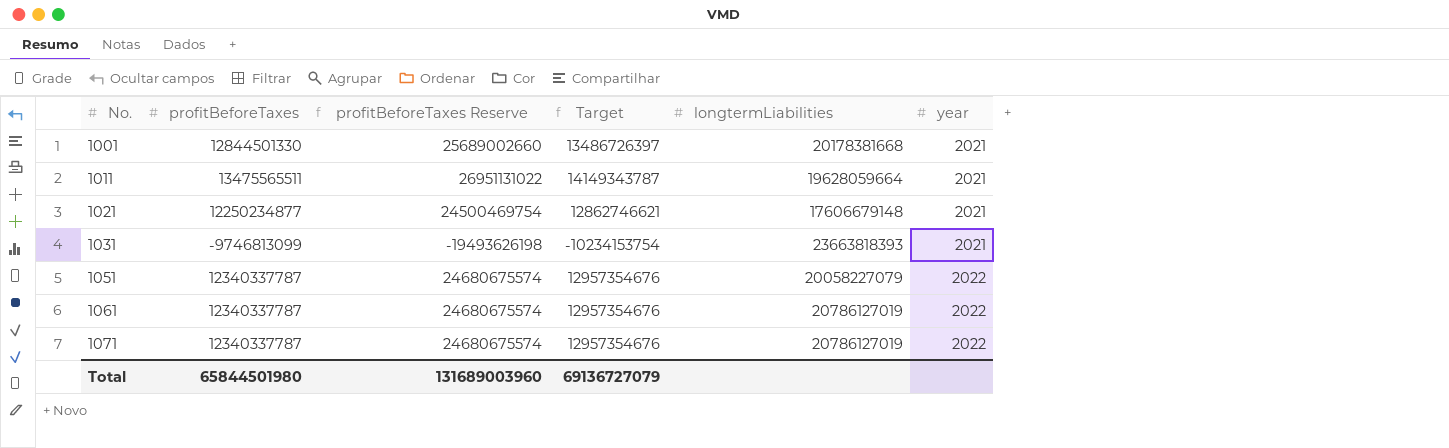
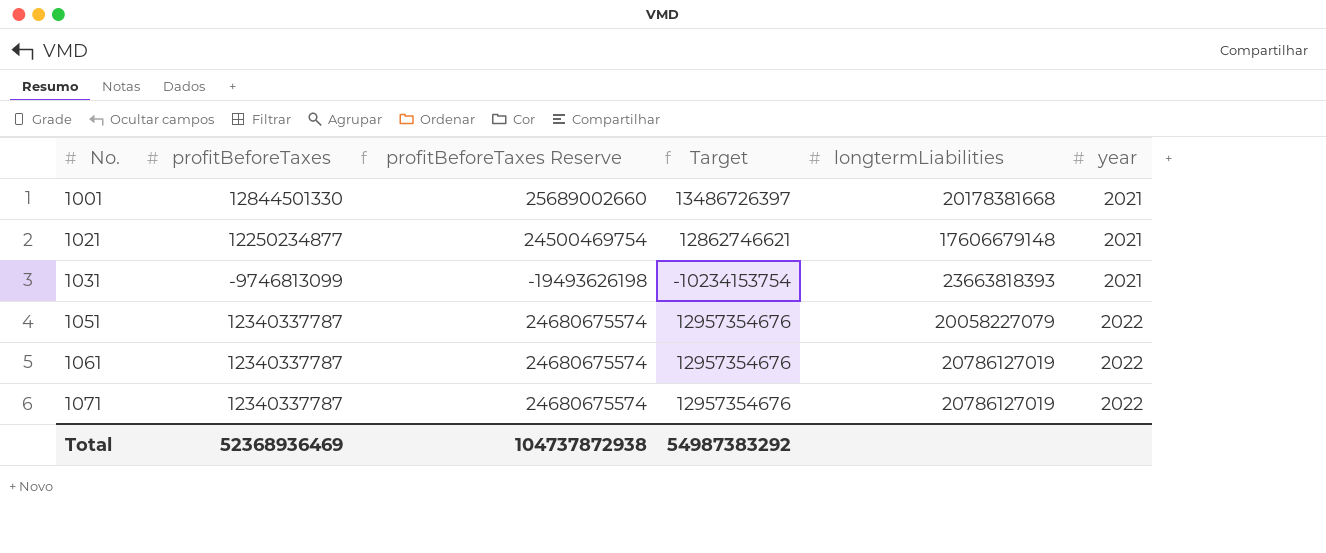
row 1011: 13475565511 | 26951131022 | 14149343787 | 19628059664 | 2021 -> none
Total | profitBeforeTaxes: 65844501980 -> 52368936469
Total | profitBeforeTaxes Reserve: 131689003960 -> 104737872938
Total | Target: 69136727079 -> 54987383292

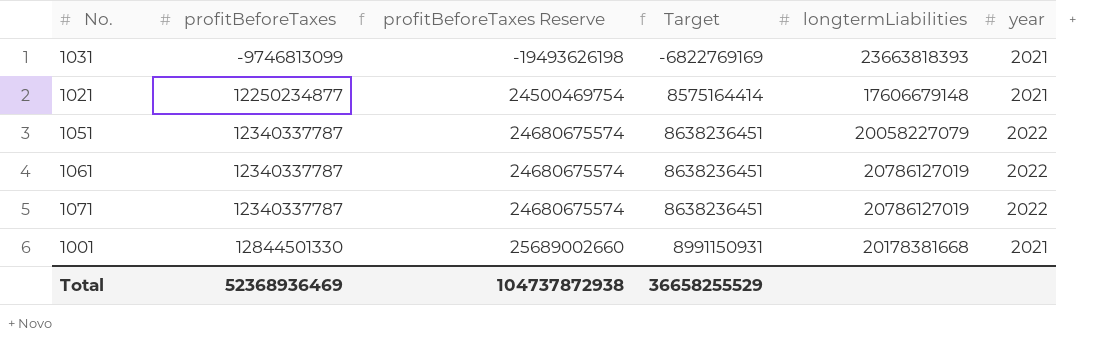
row order: No. ascending -> profitBeforeTaxes ascending
column Target | formula: [profitBeforeTaxes] * 1.05 -> [profitBeforeTaxes] * 0.7
Total | Target: 54987383292 -> 36658255529

